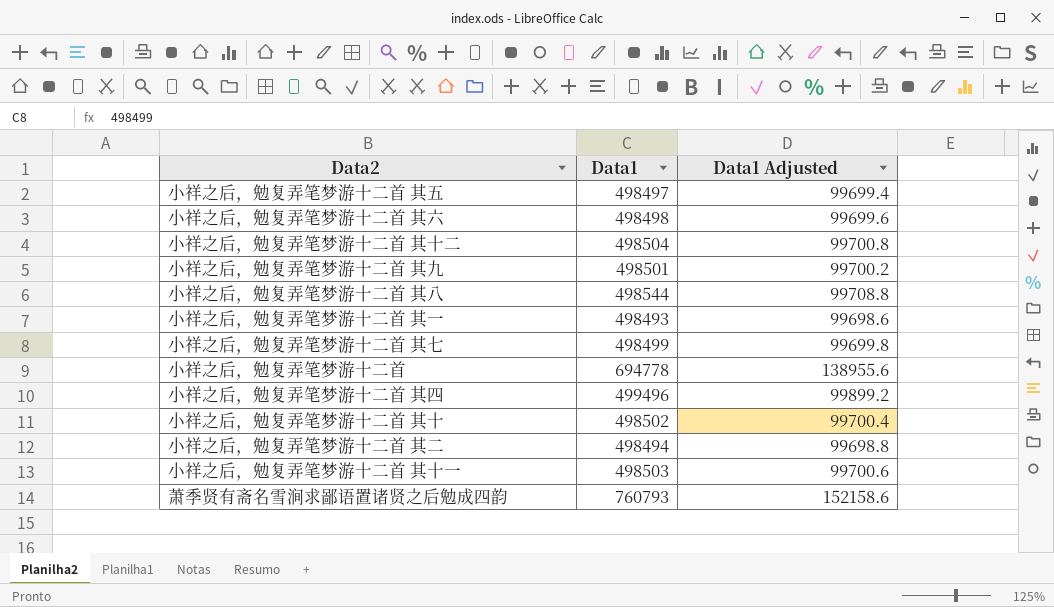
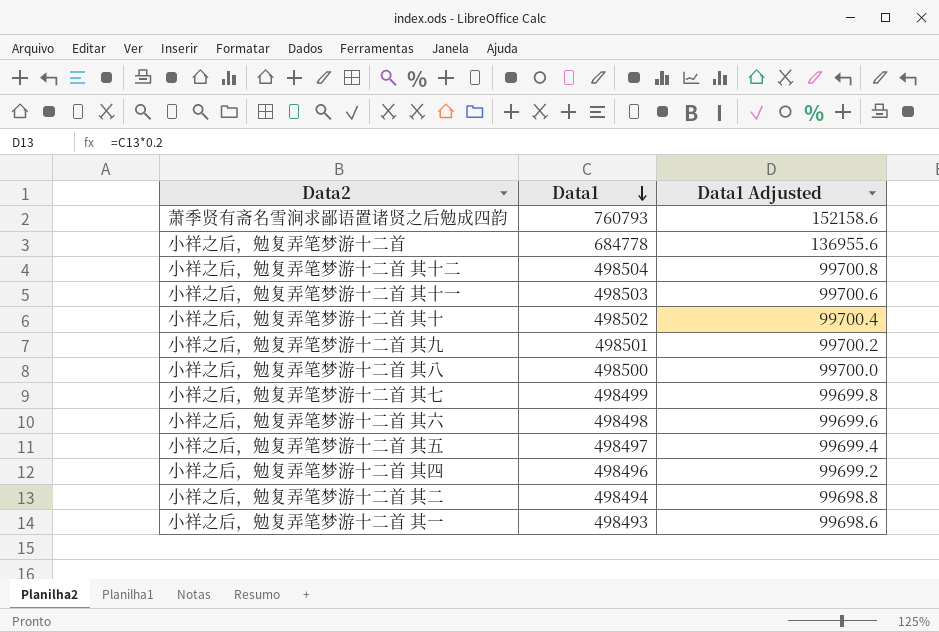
row order: none -> Data1 descending
小祥之后，勉复弄笔梦游十二首 | Data1: 694778 -> 684778
小祥之后，勉复弄笔梦游十二首 | Data1 Adjusted: 138955.6 -> 136955.6
小祥之后，勉复弄笔梦游十二首 其八 | Data1: 498544 -> 498500
小祥之后，勉复弄笔梦游十二首 其八 | Data1 Adjusted: 99708.8 -> 99700.0
小祥之后，勉复弄笔梦游十二首 其四 | Data1: 499496 -> 498496
小祥之后，勉复弄笔梦游十二首 其四 | Data1 Adjusted: 99899.2 -> 99699.2

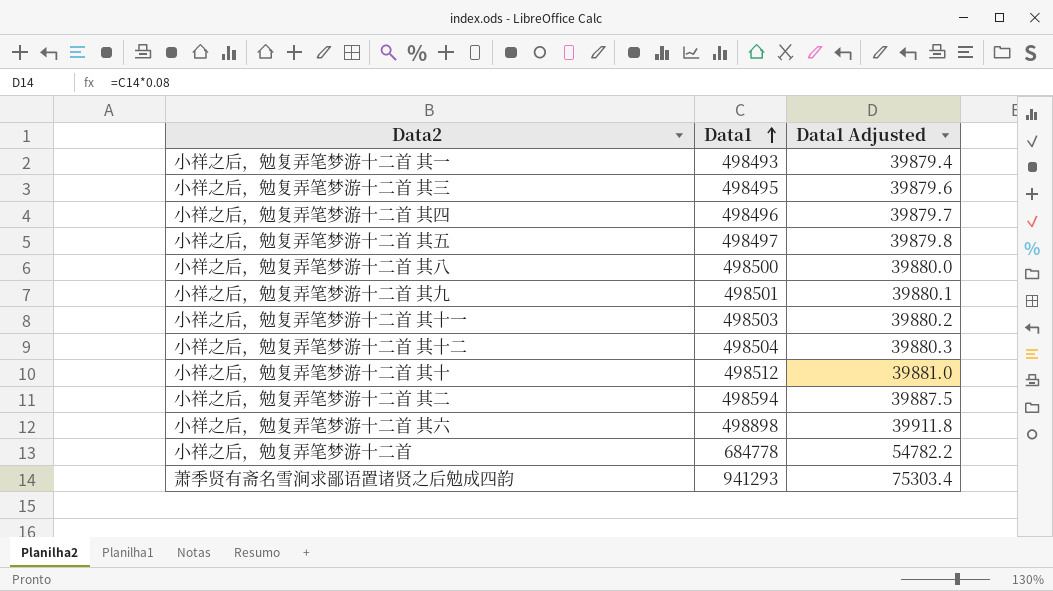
row order: Data1 descending -> Data1 ascending
column Data1 Adjusted | formula: [Data1] * 0.2 -> [Data1] * 0.08
row 小祥之后，勉复弄笔梦游十二首 其七: 498499 | 99699.8 -> none
row 小祥之后，勉复弄笔梦游十二首 其三: none -> 498495 | 39879.6
小祥之后，勉复弄笔梦游十二首 其十 | Data1: 498502 -> 498512
小祥之后，勉复弄笔梦游十二首 其二 | Data1: 498494 -> 498594
小祥之后，勉复弄笔梦游十二首 其六 | Data1: 498498 -> 498898
萧季贤有斋名雪涧求鄙语置诸贤之后勉成四韵 | Data1: 760793 -> 941293

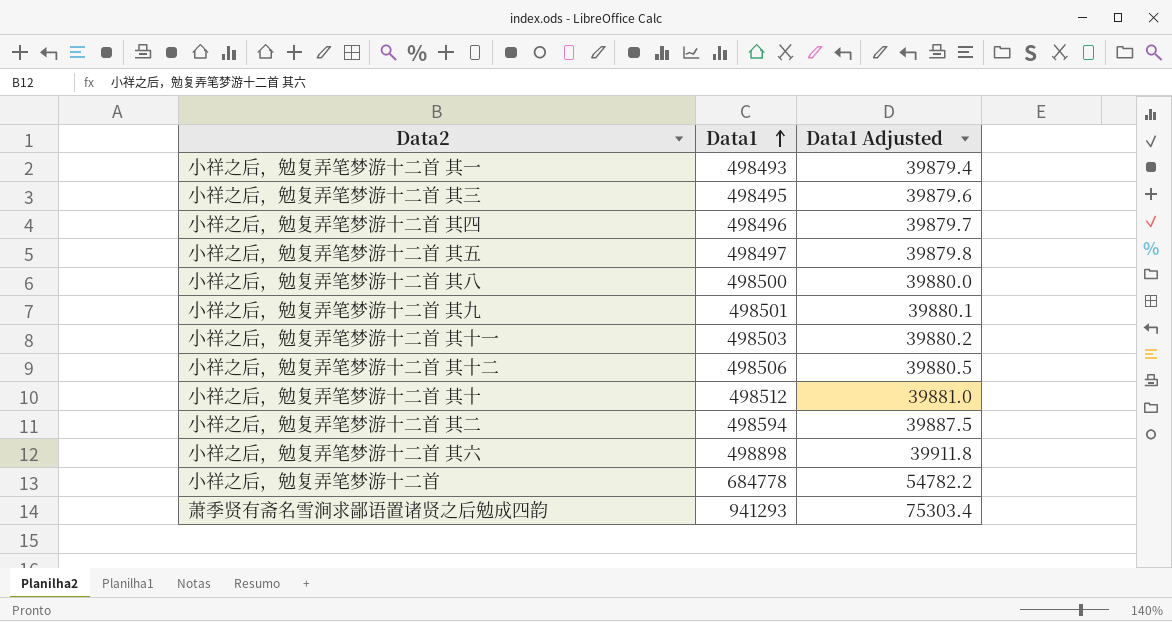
小祥之后，勉复弄笔梦游十二首 其十二 | Data1: 498504 -> 498506
小祥之后，勉复弄笔梦游十二首 其十二 | Data1 Adjusted: 39880.3 -> 39880.5

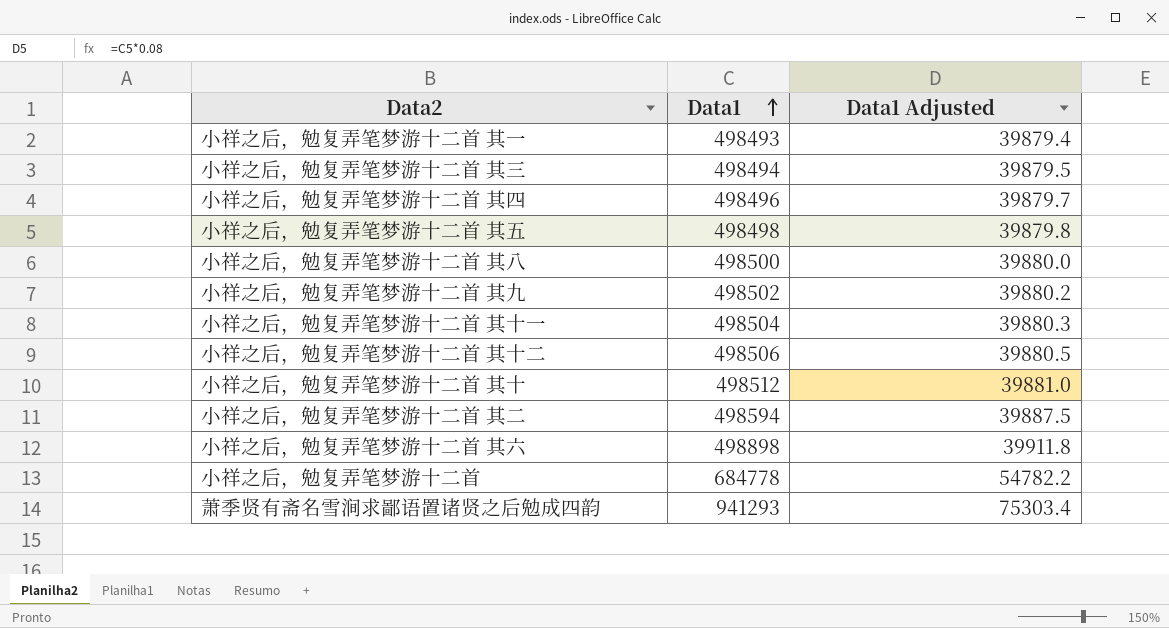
小祥之后，勉复弄笔梦游十二首 其三 | Data1: 498495 -> 498494
小祥之后，勉复弄笔梦游十二首 其三 | Data1 Adjusted: 39879.6 -> 39879.5
小祥之后，勉复弄笔梦游十二首 其五 | Data1: 498497 -> 498498
小祥之后，勉复弄笔梦游十二首 其九 | Data1: 498501 -> 498502
小祥之后，勉复弄笔梦游十二首 其九 | Data1 Adjusted: 39880.1 -> 39880.2
小祥之后，勉复弄笔梦游十二首 其十一 | Data1: 498503 -> 498504
小祥之后，勉复弄笔梦游十二首 其十一 | Data1 Adjusted: 39880.2 -> 39880.3

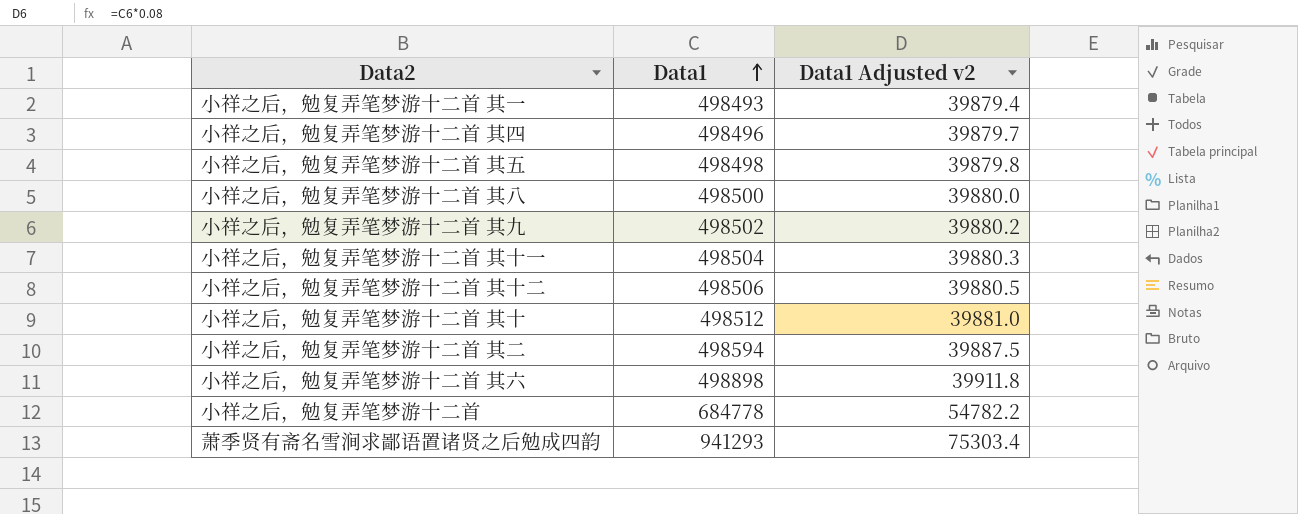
column name: Data1 Adjusted -> Data1 Adjusted v2
row 小祥之后，勉复弄笔梦游十二首 其三: 498494 | 39879.5 -> none

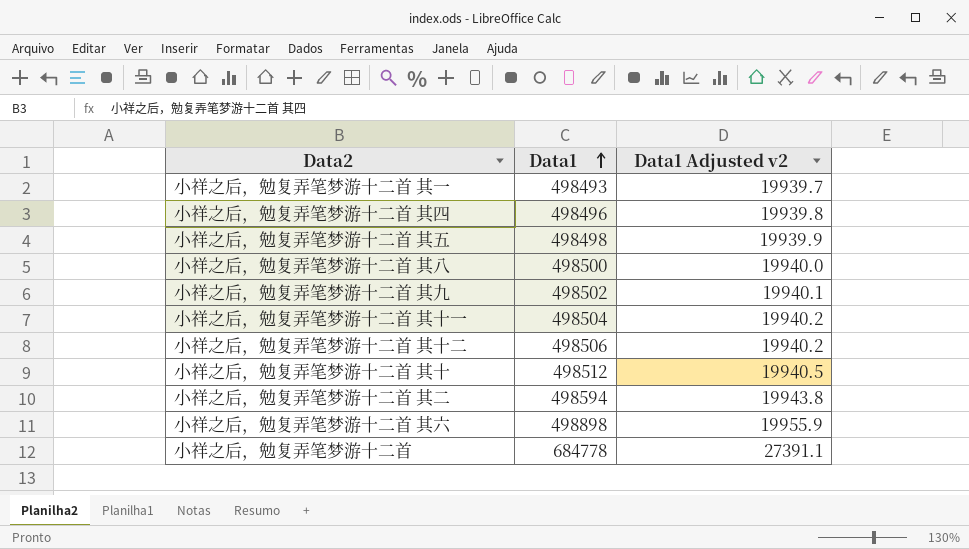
column Data1 Adjusted v2 | formula: [Data1] * 0.08 -> [Data1] * 0.04
row 萧季贤有斋名雪涧求鄙语置诸贤之后勉成四韵: 941293 | 75303.4 -> none

